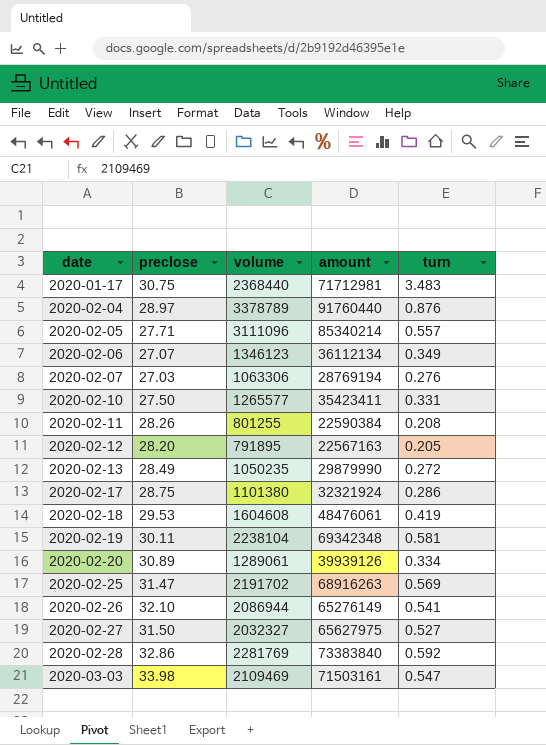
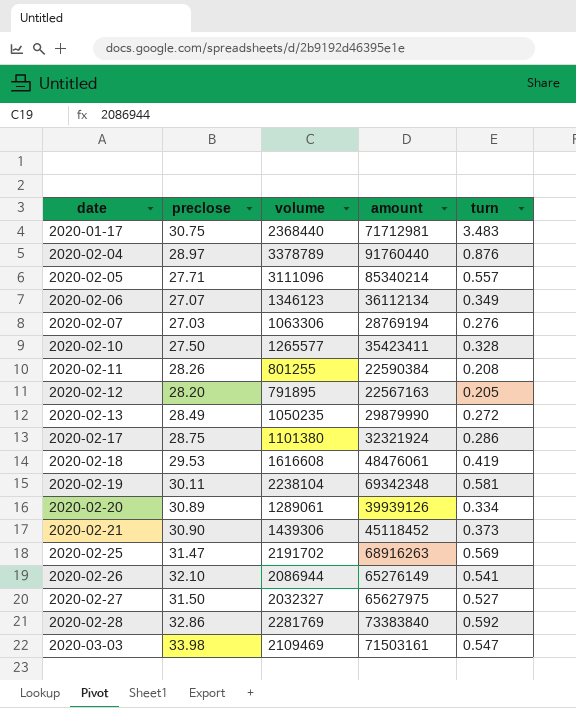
2020-02-10 | turn: 0.331 -> 0.328
2020-02-18 | volume: 1604608 -> 1616608
row 2020-02-21: none -> 30.90 | 1439306 | 45118452 | 0.373

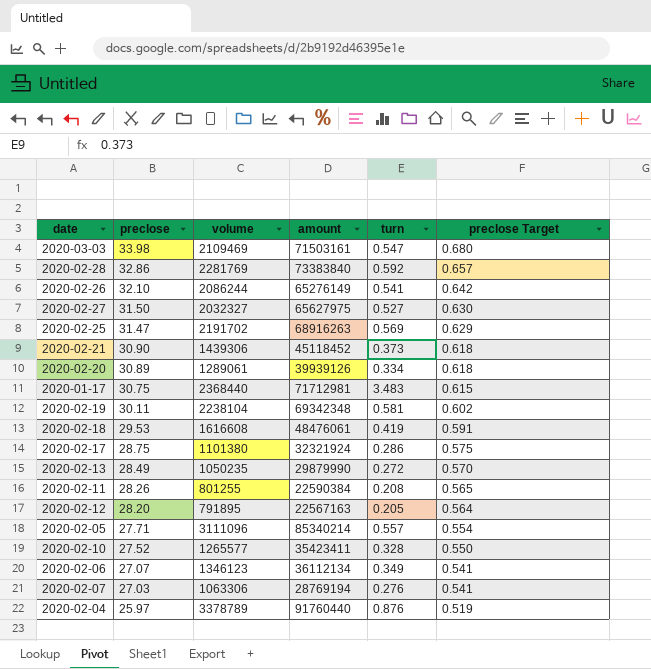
row order: date ascending -> preclose descending
column preclose Target | formula: none -> [preclose] * 0.02
2020-02-26 | volume: 2086944 -> 2086244
2020-02-10 | preclose: 27.50 -> 27.52
2020-02-04 | preclose: 28.97 -> 25.97

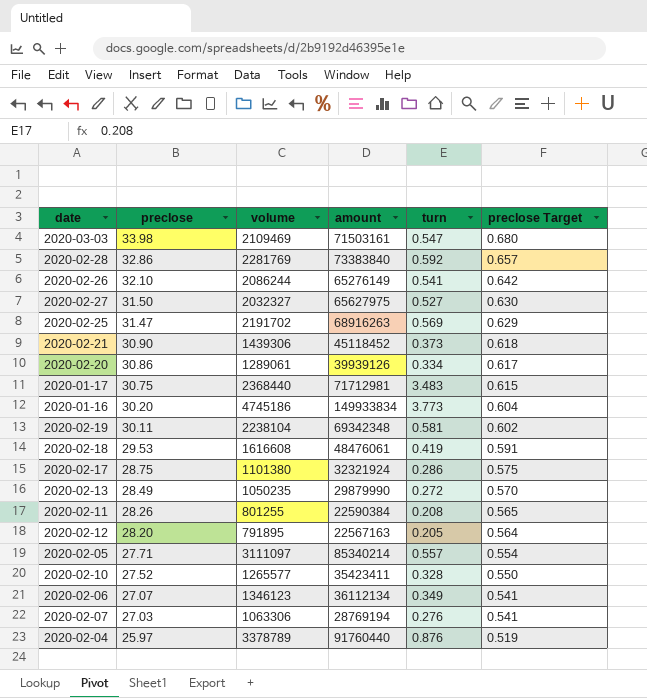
2020-02-20 | preclose: 30.89 -> 30.86
2020-02-20 | preclose Target: 0.618 -> 0.617
row 2020-01-16: none -> 30.20 | 4745186 | 149933834 | 3.773 | 0.604
2020-02-05 | volume: 3111096 -> 3111097

